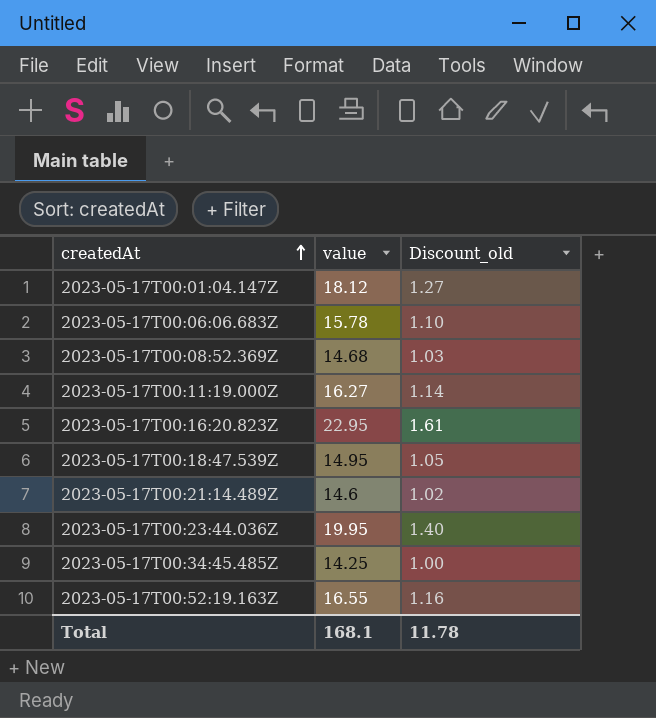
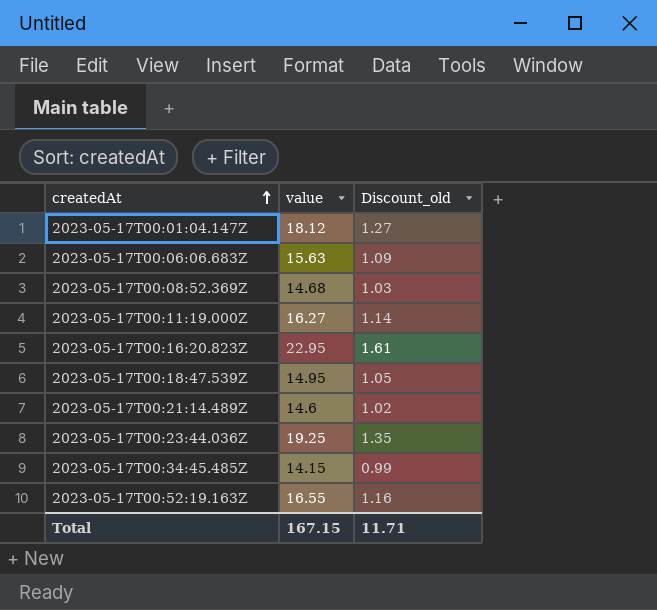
2023-05-17T00:06:06.683Z | value: 15.78 -> 15.63
2023-05-17T00:06:06.683Z | Discount_old: 1.10 -> 1.09
2023-05-17T00:23:44.036Z | value: 19.95 -> 19.25
2023-05-17T00:23:44.036Z | Discount_old: 1.40 -> 1.35
2023-05-17T00:34:45.485Z | value: 14.25 -> 14.15
2023-05-17T00:34:45.485Z | Discount_old: 1.00 -> 0.99
Total | value: 168.1 -> 167.15
Total | Discount_old: 11.78 -> 11.71

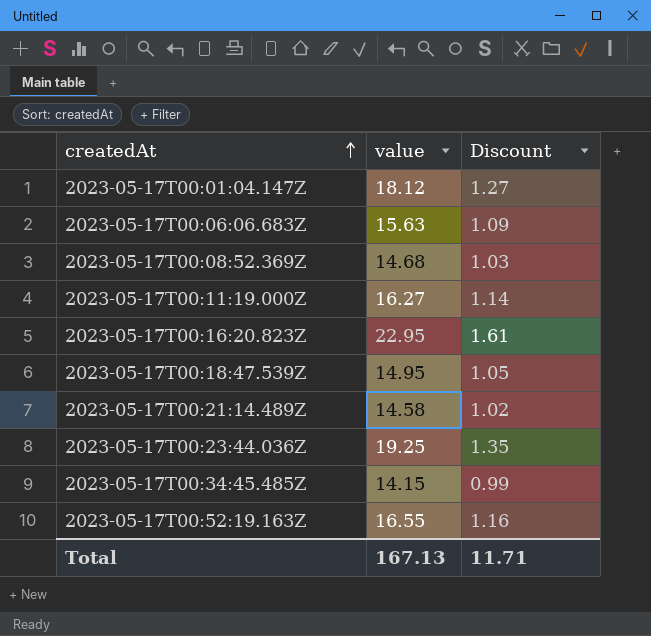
column name: Discount_old -> Discount
2023-05-17T00:21:14.489Z | value: 14.6 -> 14.58
Total | value: 167.15 -> 167.13

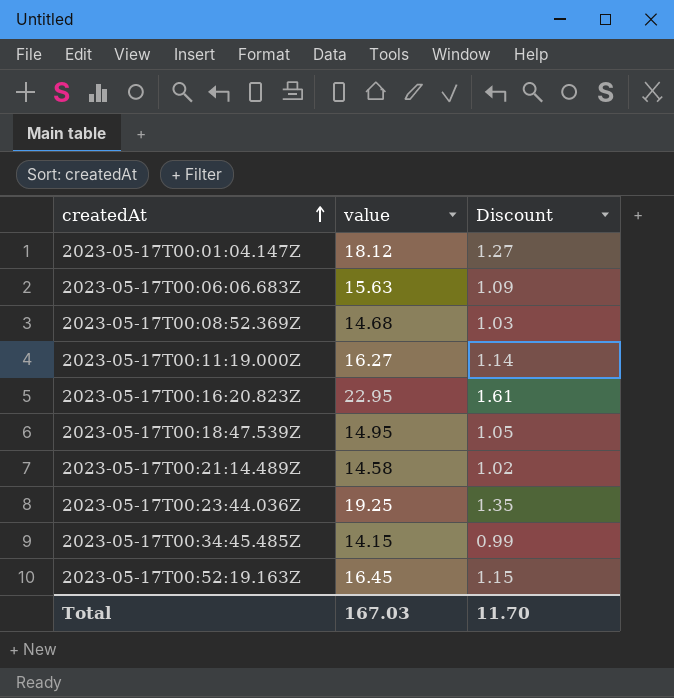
2023-05-17T00:52:19.163Z | value: 16.55 -> 16.45
2023-05-17T00:52:19.163Z | Discount: 1.16 -> 1.15
Total | value: 167.13 -> 167.03
Total | Discount: 11.71 -> 11.70

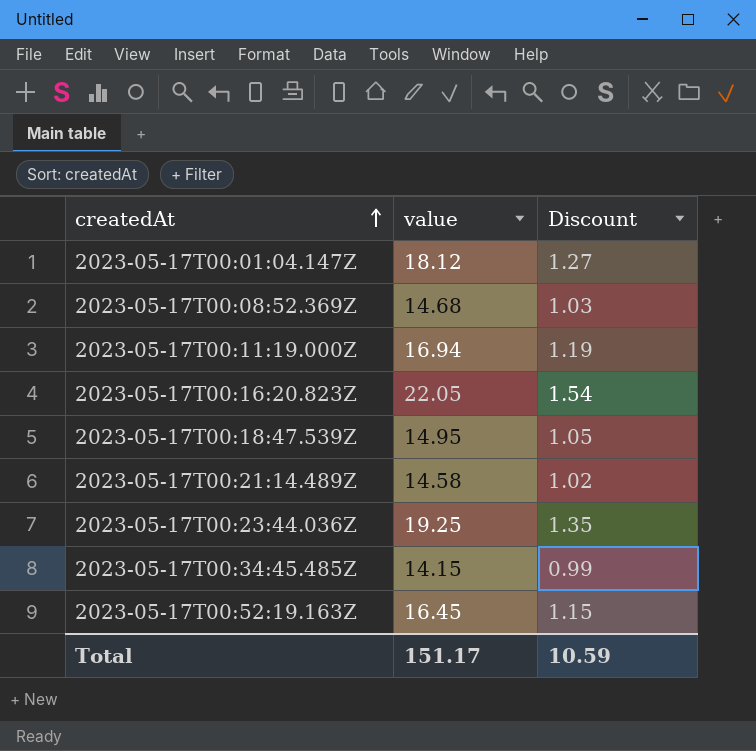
row 2023-05-17T00:06:06.683Z: 15.63 | 1.09 -> none
2023-05-17T00:11:19.000Z | value: 16.27 -> 16.94
2023-05-17T00:11:19.000Z | Discount: 1.14 -> 1.19
2023-05-17T00:16:20.823Z | value: 22.95 -> 22.05
2023-05-17T00:16:20.823Z | Discount: 1.61 -> 1.54
Total | value: 167.03 -> 151.17
Total | Discount: 11.70 -> 10.59

